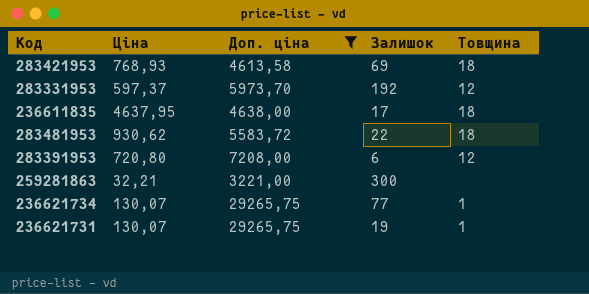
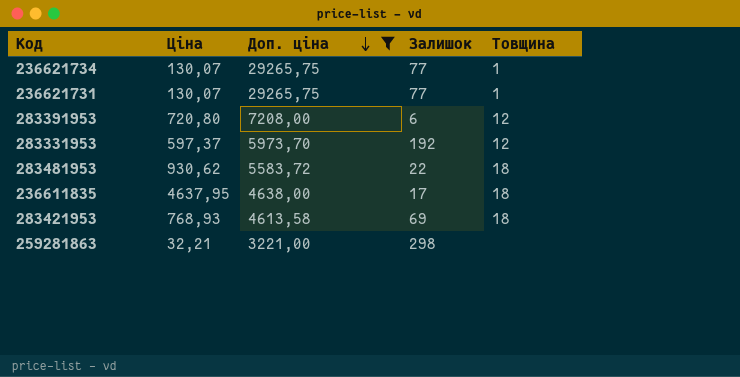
row order: none -> Доп. ціна descending
236621731 | Залишок: 19 -> 77
259281863 | Залишок: 300 -> 298

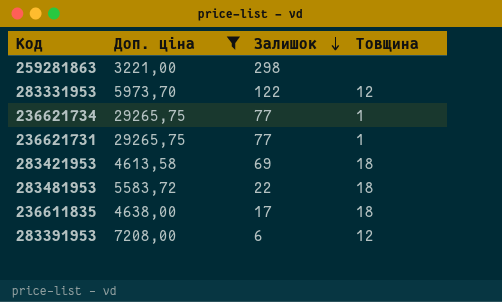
row order: Доп. ціна descending -> Залишок descending
column Ціна | position: 2 -> none
283331953 | Залишок: 192 -> 122

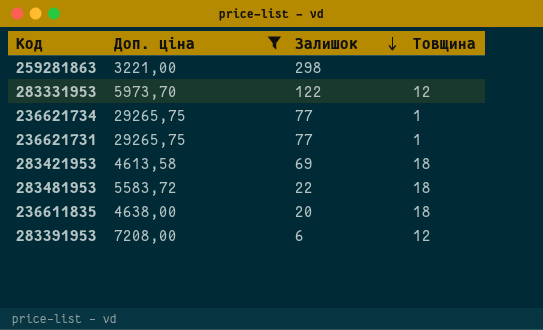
236611835 | Залишок: 17 -> 20

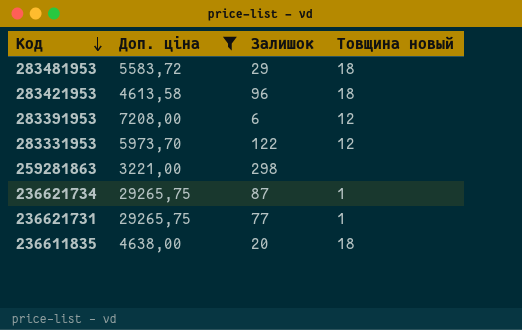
row order: Залишок descending -> Код descending
column name: Товщина -> Товщина новый
283481953 | Залишок: 22 -> 29
283421953 | Залишок: 69 -> 96
236621734 | Залишок: 77 -> 87

